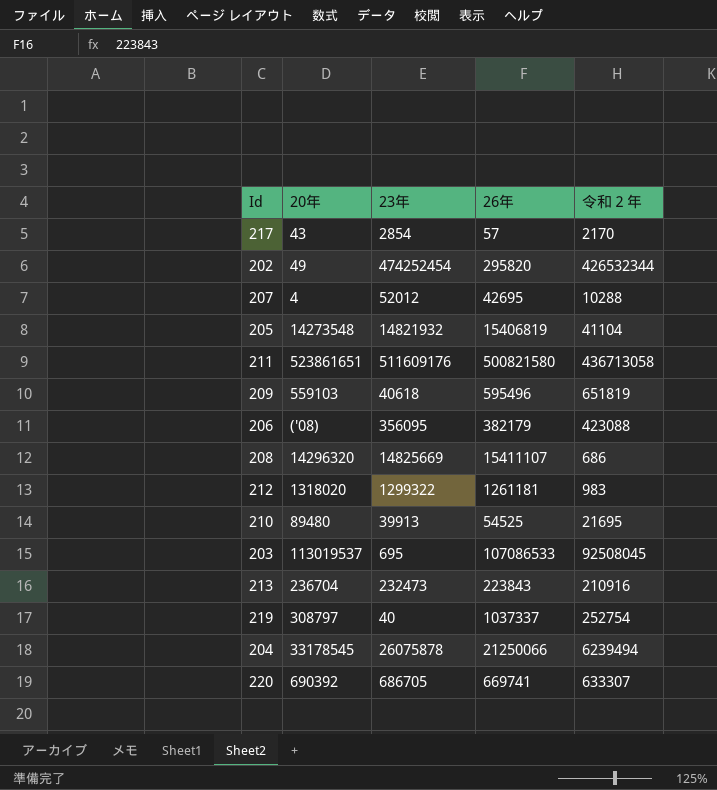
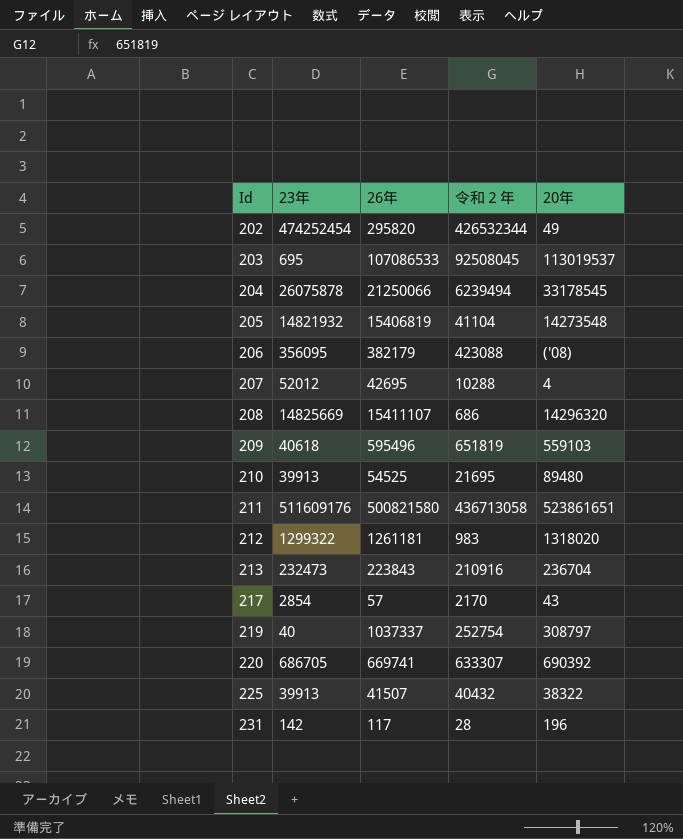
row order: none -> Id ascending
column 20年 | position: 2 -> 5
row 225: none -> 39913 | 41507 | 40432 | 38322
row 231: none -> 142 | 117 | 28 | 196

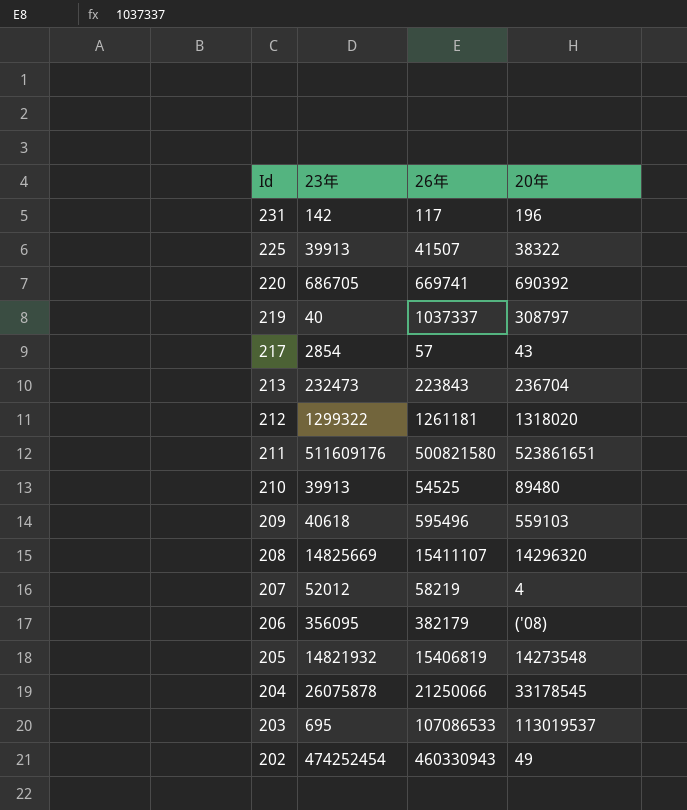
row order: Id ascending -> Id descending
column 令和２年 | position: 4 -> none
207 | 26年: 42695 -> 58219
202 | 26年: 295820 -> 460330943

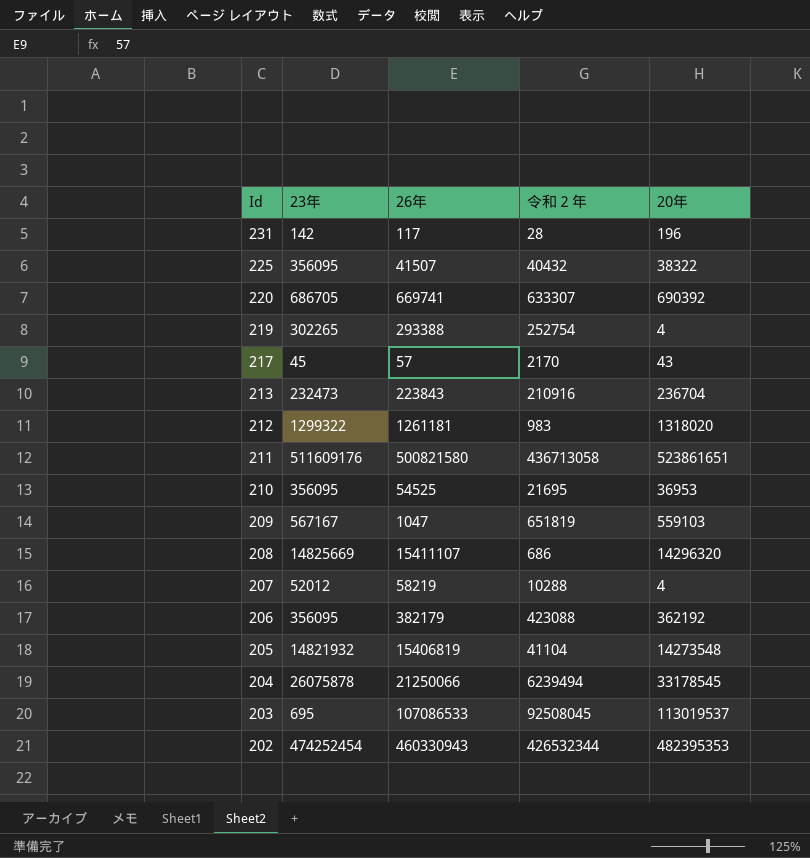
column 令和２年 | position: none -> 4
225 | 23年: 39913 -> 356095
219 | 23年: 40 -> 302265
219 | 26年: 1037337 -> 293388
219 | 20年: 308797 -> 4
217 | 23年: 2854 -> 45
210 | 23年: 39913 -> 356095
210 | 20年: 89480 -> 36953
209 | 23年: 40618 -> 567167
209 | 26年: 595496 -> 1047
206 | 20年: ('08) -> 362192
202 | 20年: 49 -> 482395353

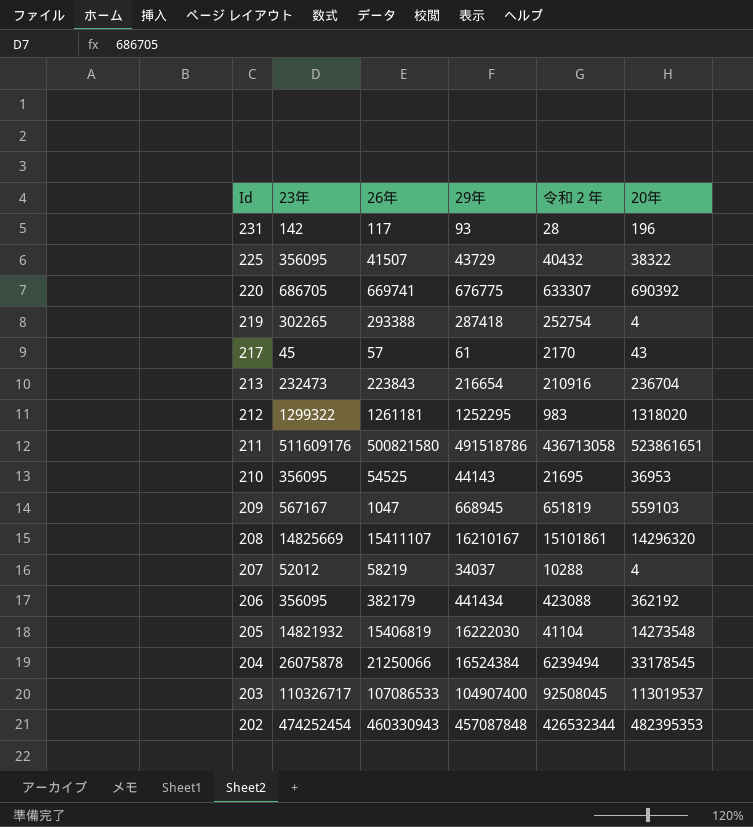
column 29年 | position: none -> 4
208 | 令和２年: 686 -> 15101861
203 | 23年: 695 -> 110326717

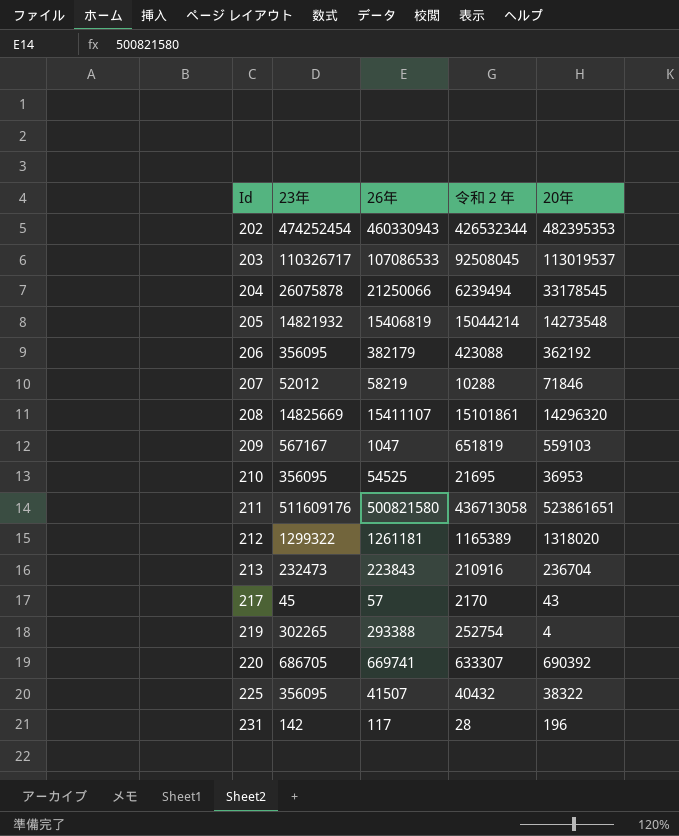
row order: Id descending -> Id ascending
column 29年 | position: 4 -> none
205 | 令和２年: 41104 -> 15044214
207 | 20年: 4 -> 71846
212 | 令和２年: 983 -> 1165389

